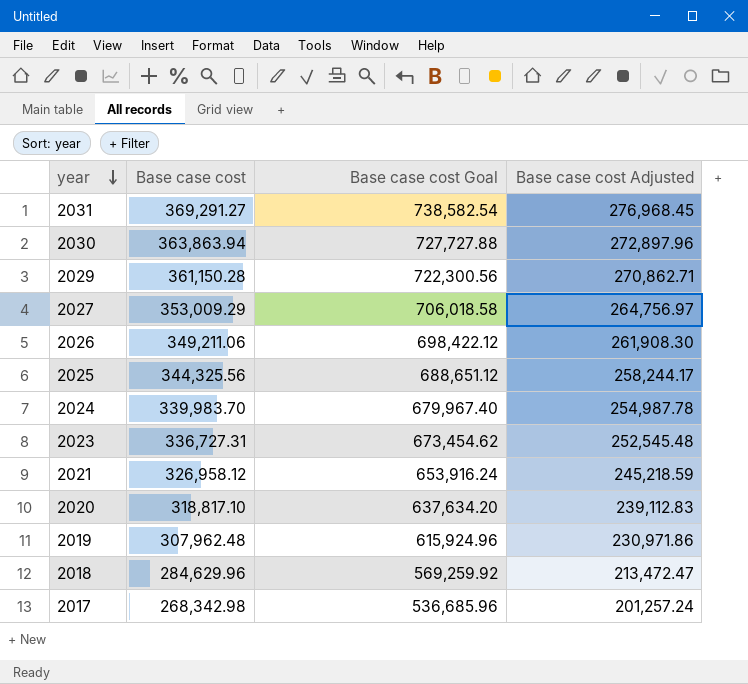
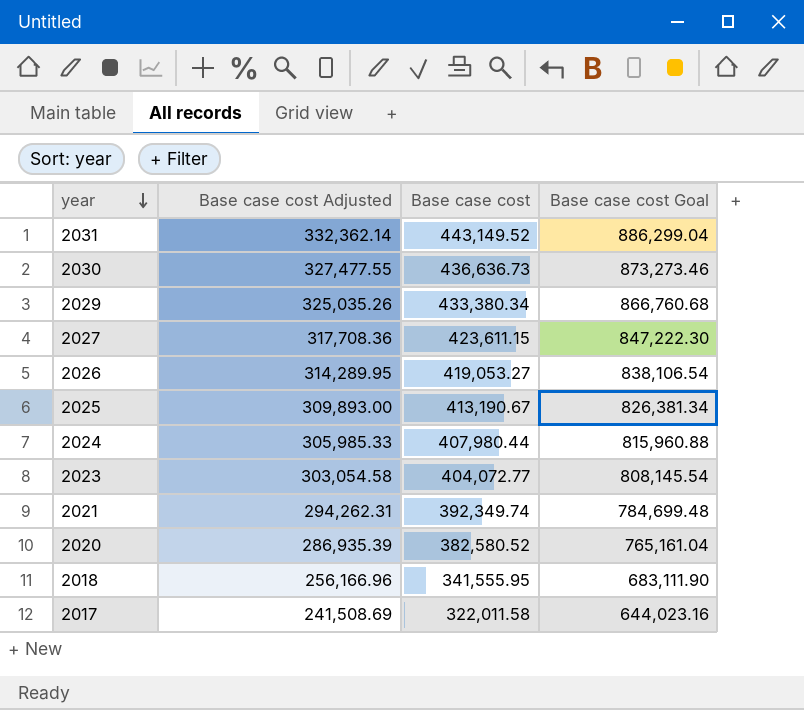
column Base case cost Adjusted | position: 4 -> 2
row 2019: 307,962.48 | 615,924.96 | 230,971.86 -> none
2031 | Base case cost Adjusted: 276,968.45 -> 332,362.14
2031 | Base case cost: 369,291.27 -> 443,149.52
2031 | Base case cost Goal: 738,582.54 -> 886,299.04
2030 | Base case cost Adjusted: 272,897.96 -> 327,477.55
2030 | Base case cost: 363,863.94 -> 436,636.73
2030 | Base case cost Goal: 727,727.88 -> 873,273.46
2029 | Base case cost Adjusted: 270,862.71 -> 325,035.26
2029 | Base case cost: 361,150.28 -> 433,380.34
2029 | Base case cost Goal: 722,300.56 -> 866,760.68
2027 | Base case cost Adjusted: 264,756.97 -> 317,708.36
2027 | Base case cost: 353,009.29 -> 423,611.15
2027 | Base case cost Goal: 706,018.58 -> 847,222.30
2026 | Base case cost Adjusted: 261,908.30 -> 314,289.95
2026 | Base case cost: 349,211.06 -> 419,053.27
2026 | Base case cost Goal: 698,422.12 -> 838,106.54
2025 | Base case cost Adjusted: 258,244.17 -> 309,893.00
2025 | Base case cost: 344,325.56 -> 413,190.67
2025 | Base case cost Goal: 688,651.12 -> 826,381.34
2024 | Base case cost Adjusted: 254,987.78 -> 305,985.33
2024 | Base case cost: 339,983.70 -> 407,980.44
2024 | Base case cost Goal: 679,967.40 -> 815,960.88
2023 | Base case cost Adjusted: 252,545.48 -> 303,054.58
2023 | Base case cost: 336,727.31 -> 404,072.77
2023 | Base case cost Goal: 673,454.62 -> 808,145.54
2021 | Base case cost Adjusted: 245,218.59 -> 294,262.31
2021 | Base case cost: 326,958.12 -> 392,349.74
2021 | Base case cost Goal: 653,916.24 -> 784,699.48
2020 | Base case cost Adjusted: 239,112.83 -> 286,935.39
2020 | Base case cost: 318,817.10 -> 382,580.52
2020 | Base case cost Goal: 637,634.20 -> 765,161.04
2018 | Base case cost Adjusted: 213,472.47 -> 256,166.96
2018 | Base case cost: 284,629.96 -> 341,555.95
2018 | Base case cost Goal: 569,259.92 -> 683,111.90
2017 | Base case cost Adjusted: 201,257.24 -> 241,508.69
2017 | Base case cost: 268,342.98 -> 322,011.58
2017 | Base case cost Goal: 536,685.96 -> 644,023.16

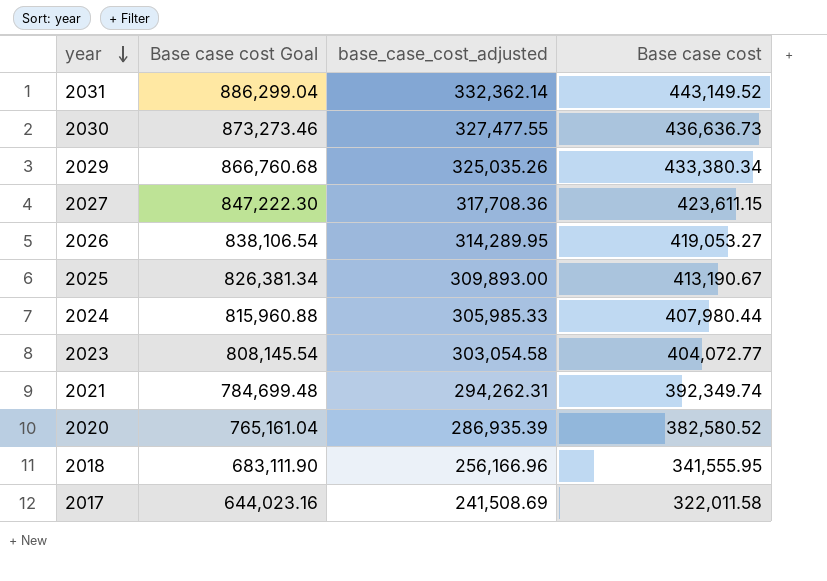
column Base case cost Goal | position: 4 -> 2
column name: Base case cost Adjusted -> base_case_cost_adjusted

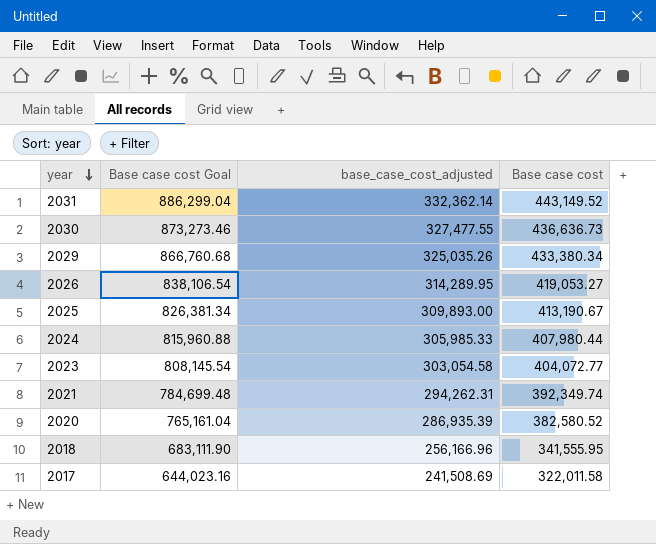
row 2027: 847,222.30 | 317,708.36 | 423,611.15 -> none

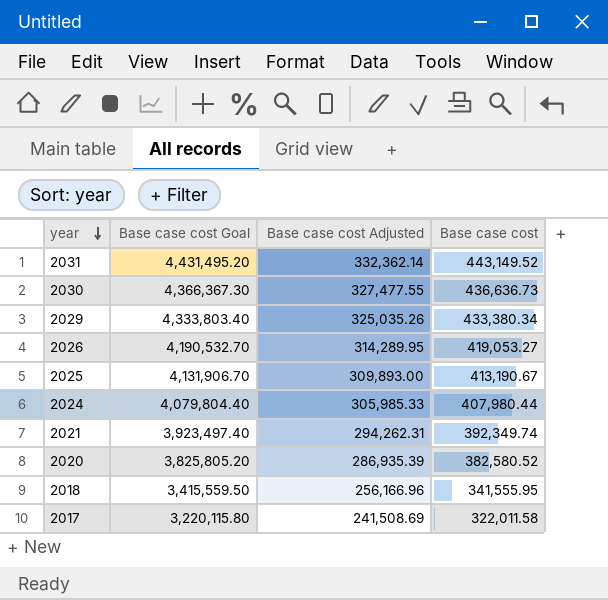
column Base case cost Goal | formula: [Base case cost] * 2 -> [Base case cost] * 10
column name: base_case_cost_adjusted -> Base case cost Adjusted
row 2023: 808,145.54 | 303,054.58 | 404,072.77 -> none

